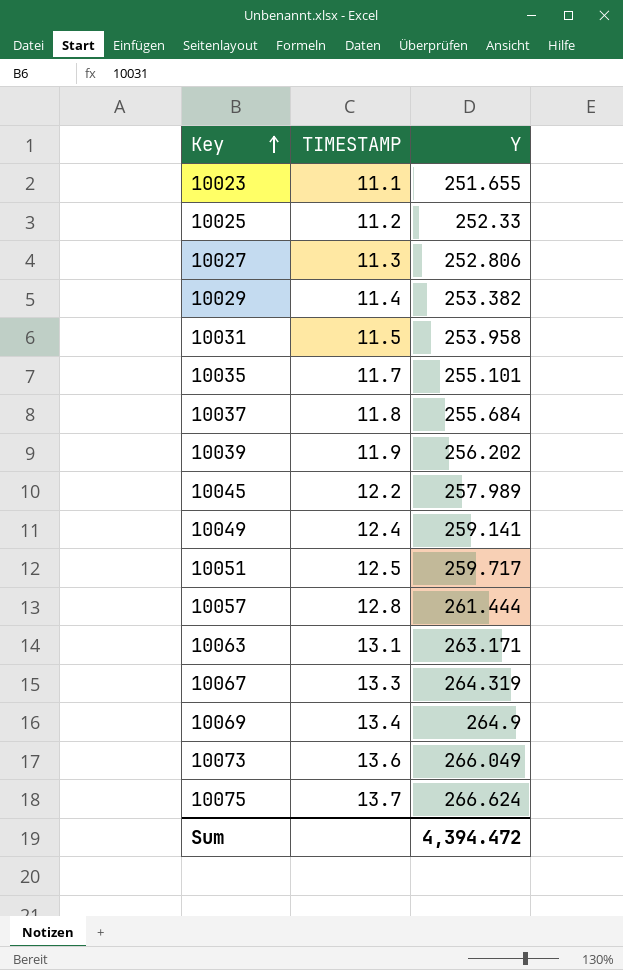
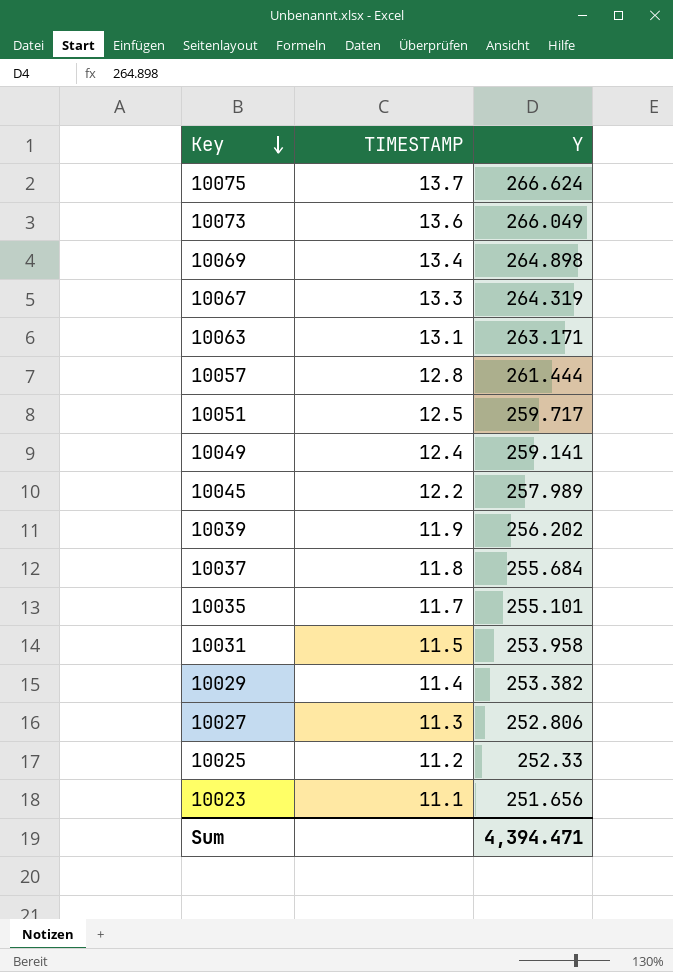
row order: Key ascending -> Key descending
10069 | Y: 264.9 -> 264.898
10023 | Y: 251.655 -> 251.656
Sum | Y: 4,394.472 -> 4,394.471

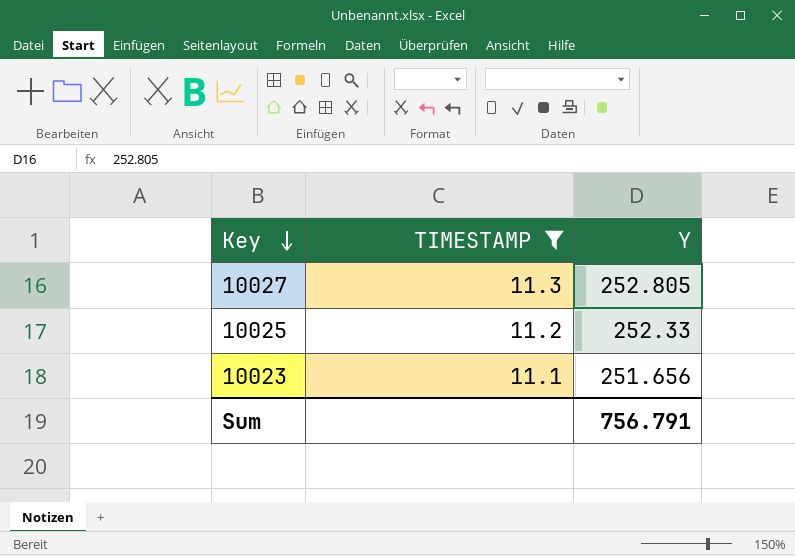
filter: none -> TIMESTAMP <= 11.3
10027 | Y: 252.806 -> 252.805
Sum | Y: 4,394.471 -> 756.791

